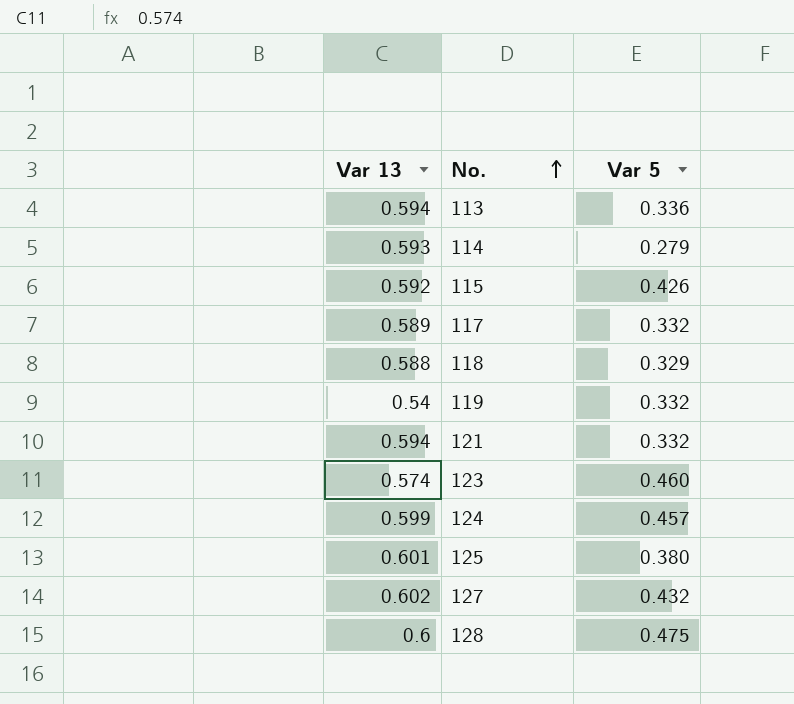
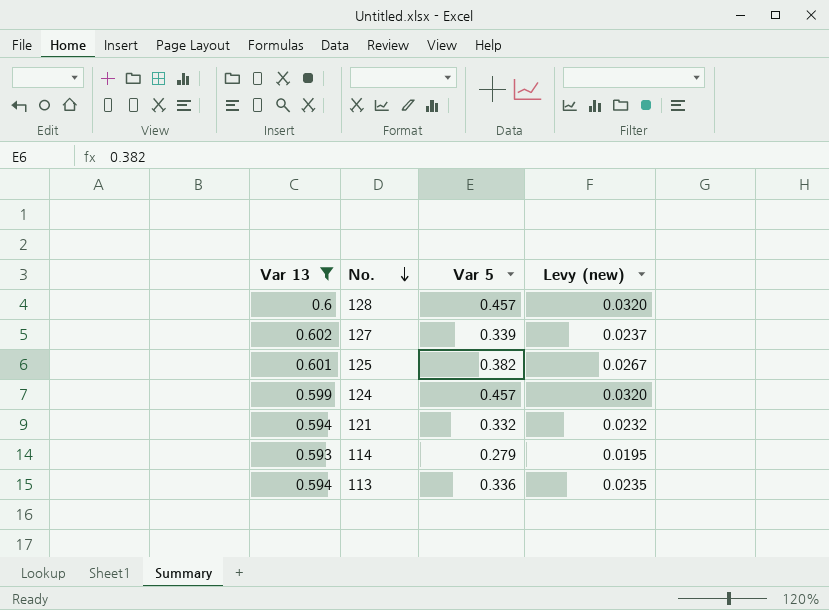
filter: none -> Var 13 >= 0.593
row order: No. ascending -> No. descending
column Levy (new) | formula: none -> [Var 5] * 0.07
128 | Var 5: 0.475 -> 0.457
127 | Var 5: 0.432 -> 0.339
125 | Var 5: 0.380 -> 0.382

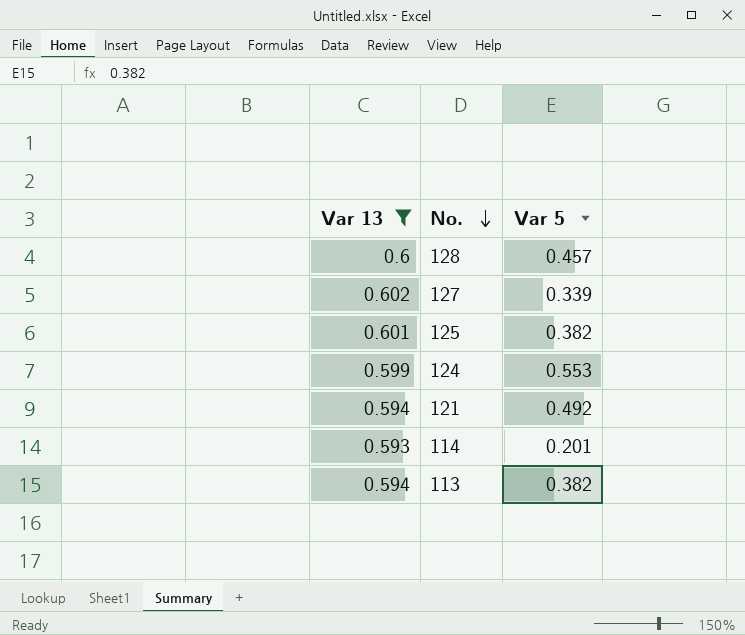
column Levy (new) | formula: [Var 5] * 0.07 -> none
124 | Var 5: 0.457 -> 0.553
121 | Var 5: 0.332 -> 0.492
114 | Var 5: 0.279 -> 0.201
113 | Var 5: 0.336 -> 0.382

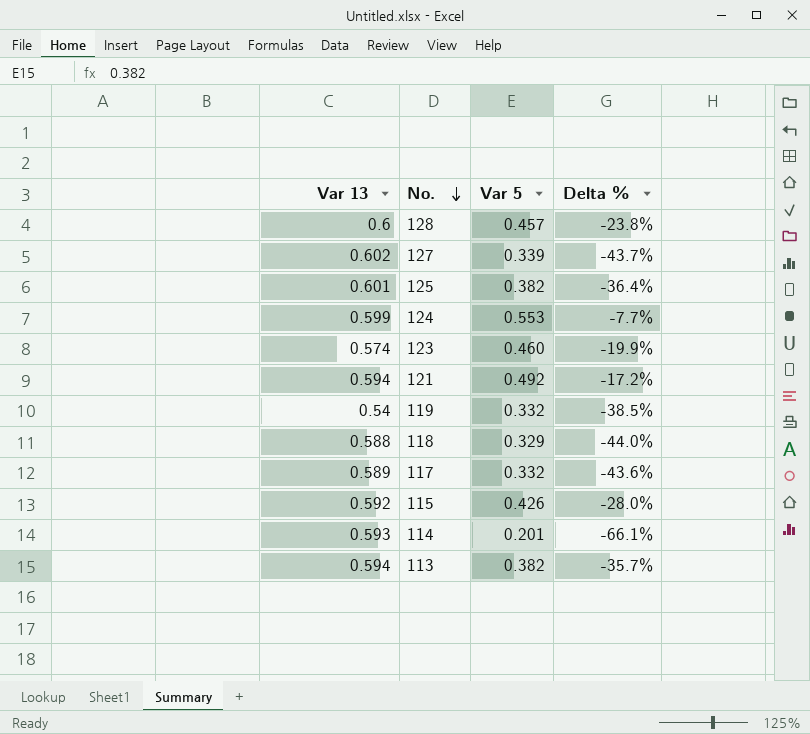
filter: Var 13 >= 0.593 -> none
column Delta % | formula: none -> ([Var 5] - [Var 13]) / [Var 13]

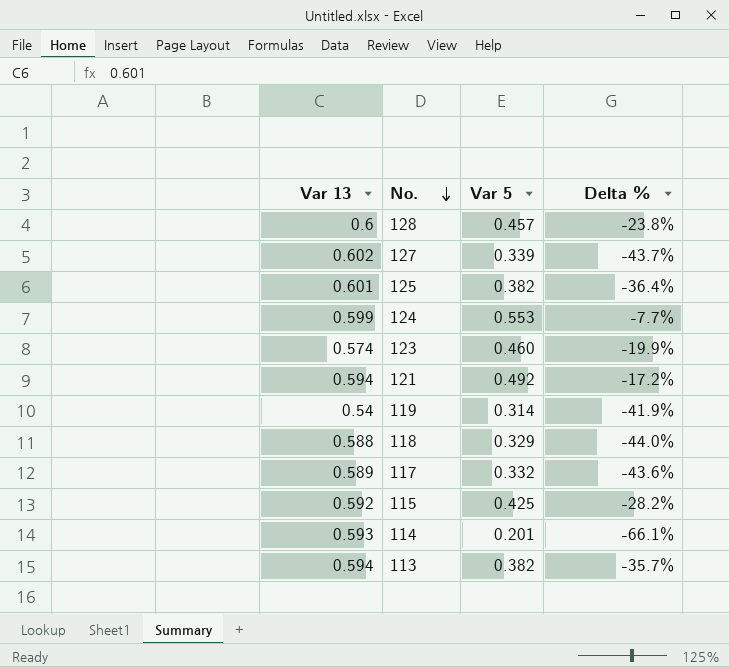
119 | Var 5: 0.332 -> 0.314
119 | Delta %: -38.5% -> -41.9%
115 | Var 5: 0.426 -> 0.425
115 | Delta %: -28.0% -> -28.2%

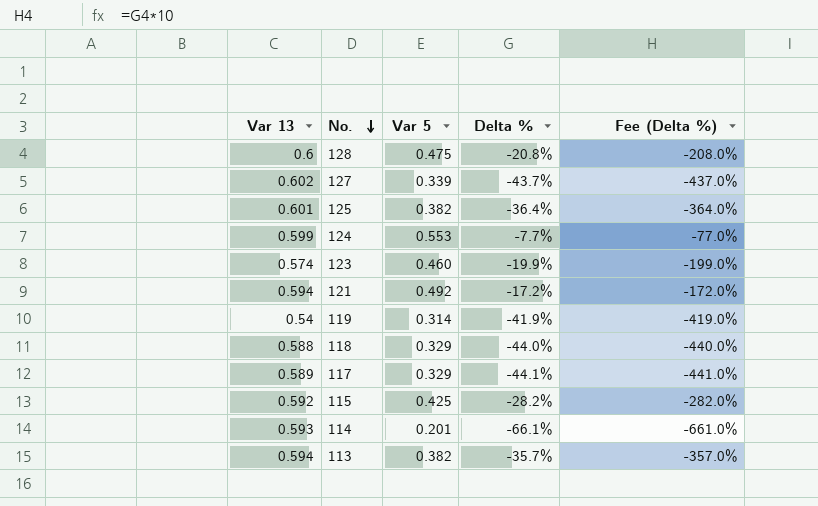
column Fee (Delta %) | formula: none -> [Delta %] * 10
128 | Var 5: 0.457 -> 0.475
128 | Delta %: -23.8% -> -20.8%
117 | Var 5: 0.332 -> 0.329
117 | Delta %: -43.6% -> -44.1%

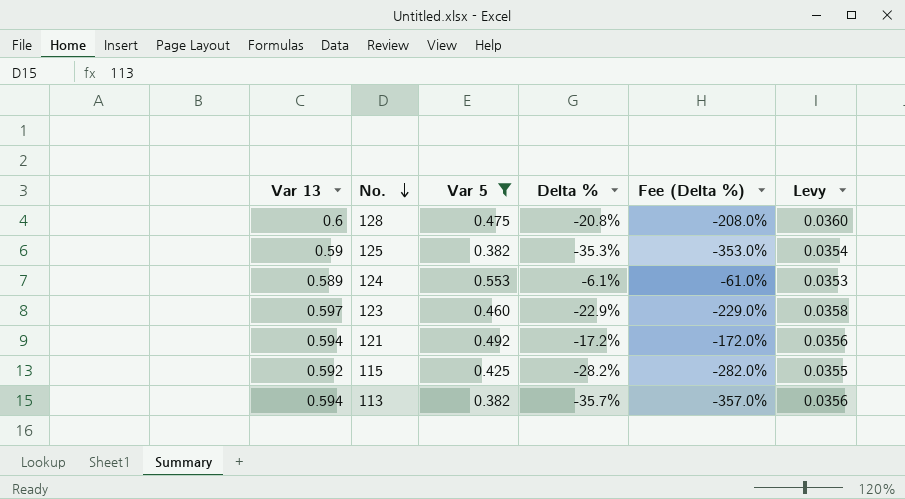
filter: none -> Var 5 >= 0.382
column Levy | formula: none -> [Var 13] * 0.06
125 | Var 13: 0.601 -> 0.59
125 | Delta %: -36.4% -> -35.3%
125 | Fee (Delta %): -364.0% -> -353.0%
124 | Var 13: 0.599 -> 0.589
124 | Delta %: -7.7% -> -6.1%
124 | Fee (Delta %): -77.0% -> -61.0%
123 | Var 13: 0.574 -> 0.597
123 | Delta %: -19.9% -> -22.9%
123 | Fee (Delta %): -199.0% -> -229.0%

